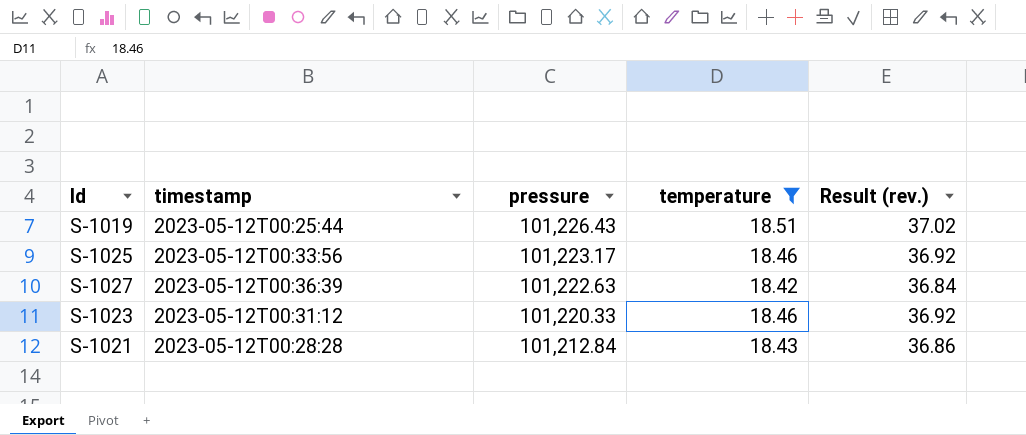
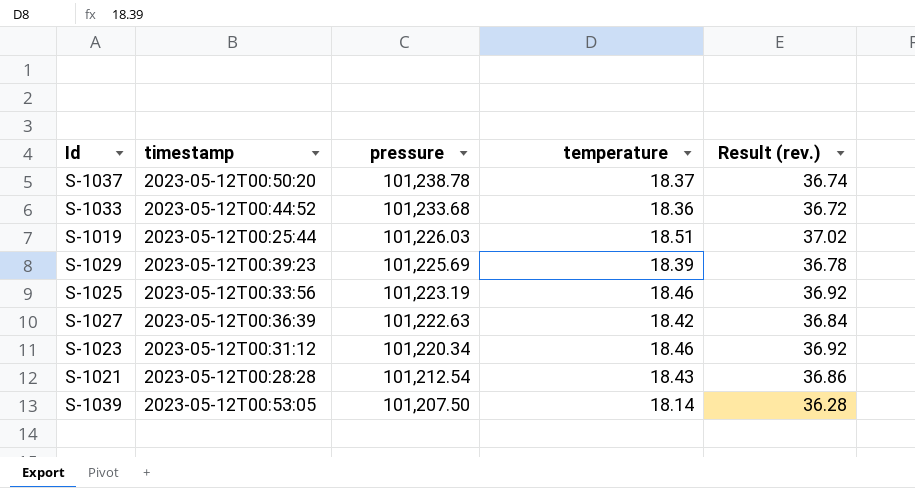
filter: temperature >= 18.42 -> none
S-1019 | pressure: 101,226.43 -> 101,226.03
S-1025 | pressure: 101,223.17 -> 101,223.19
S-1023 | pressure: 101,220.33 -> 101,220.34
S-1021 | pressure: 101,212.84 -> 101,212.54

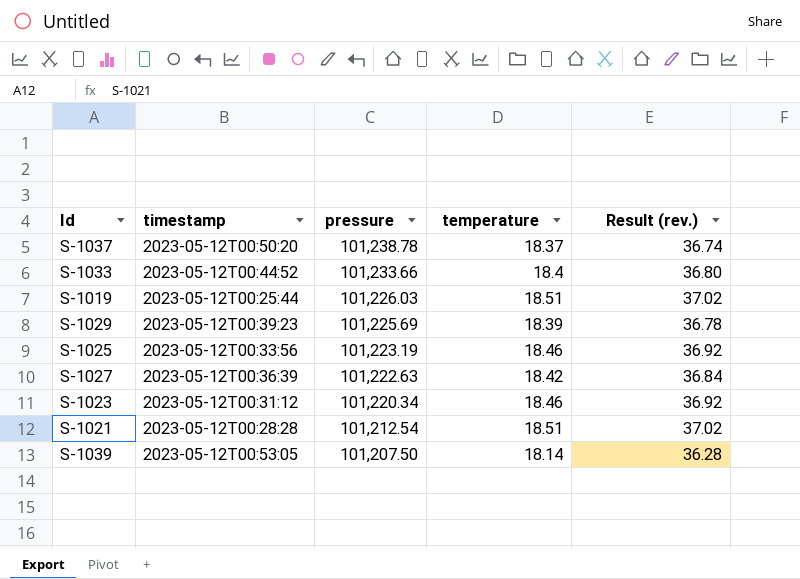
S-1033 | pressure: 101,233.68 -> 101,233.66
S-1033 | temperature: 18.36 -> 18.4
S-1033 | Result (rev.): 36.72 -> 36.80
S-1021 | temperature: 18.43 -> 18.51
S-1021 | Result (rev.): 36.86 -> 37.02

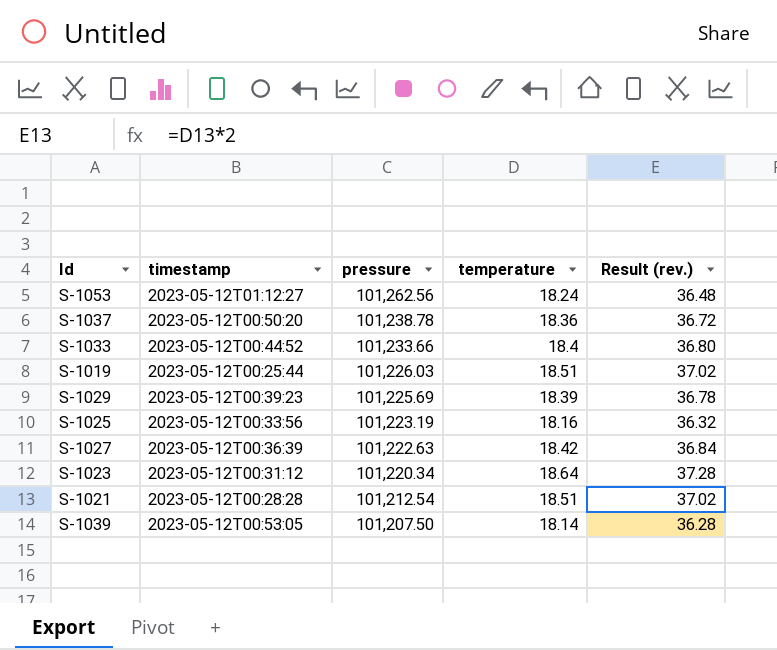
row S-1053: none -> 2023-05-12T01:12:27 | 101,262.56 | 18.24 | 36.48
S-1037 | temperature: 18.37 -> 18.36
S-1037 | Result (rev.): 36.74 -> 36.72
S-1025 | temperature: 18.46 -> 18.16
S-1025 | Result (rev.): 36.92 -> 36.32
S-1023 | temperature: 18.46 -> 18.64
S-1023 | Result (rev.): 36.92 -> 37.28

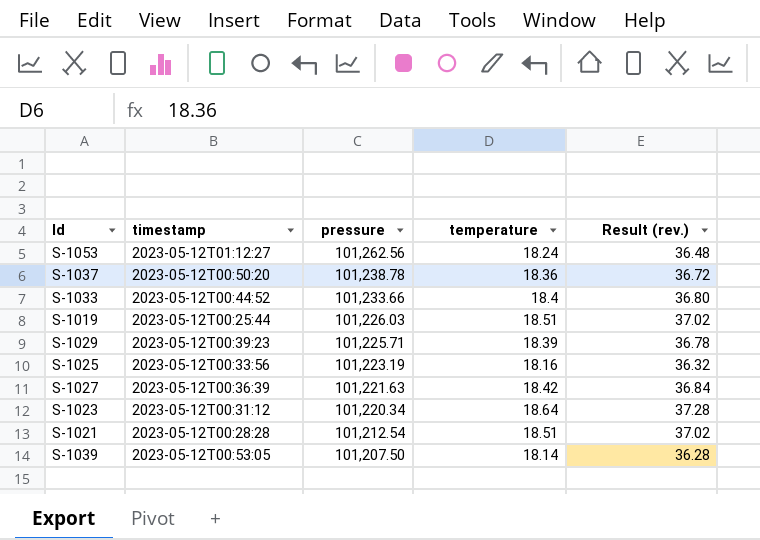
S-1029 | pressure: 101,225.69 -> 101,225.71
S-1027 | pressure: 101,222.63 -> 101,221.63

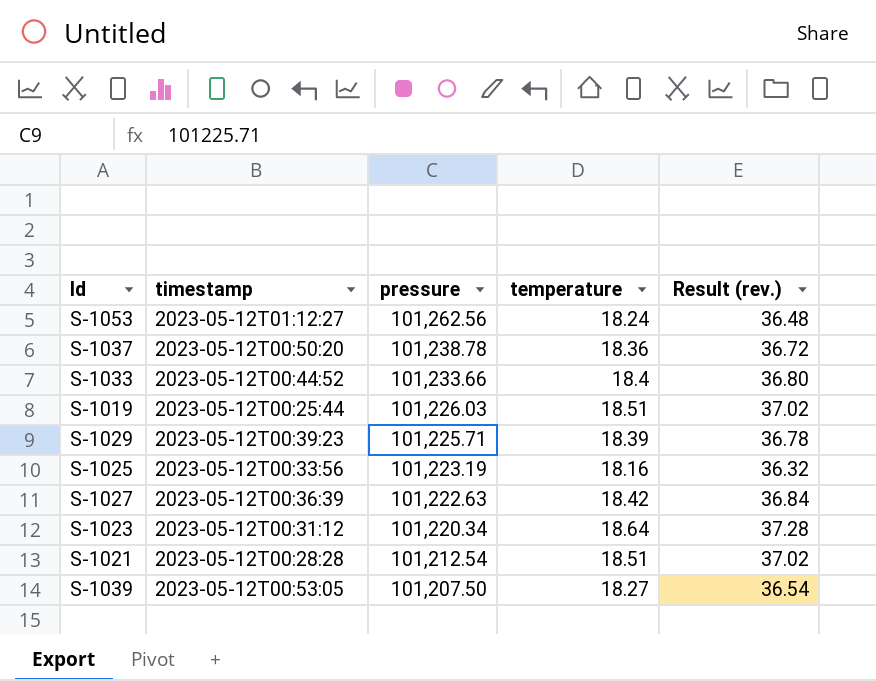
S-1027 | pressure: 101,221.63 -> 101,222.63
S-1039 | temperature: 18.14 -> 18.27
S-1039 | Result (rev.): 36.28 -> 36.54

